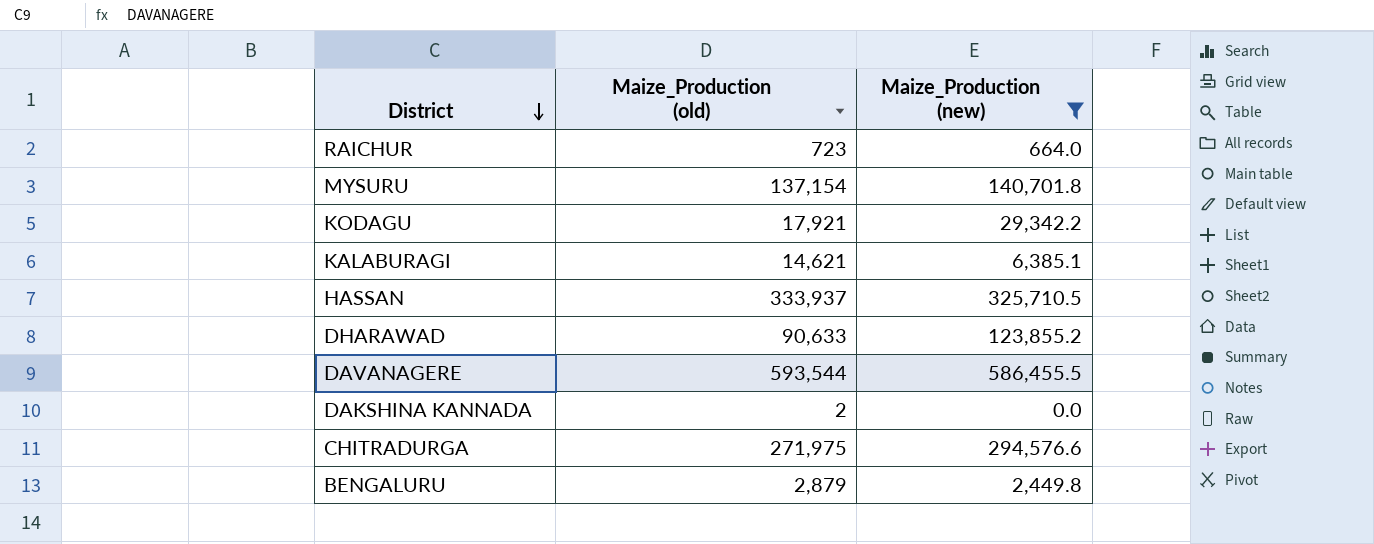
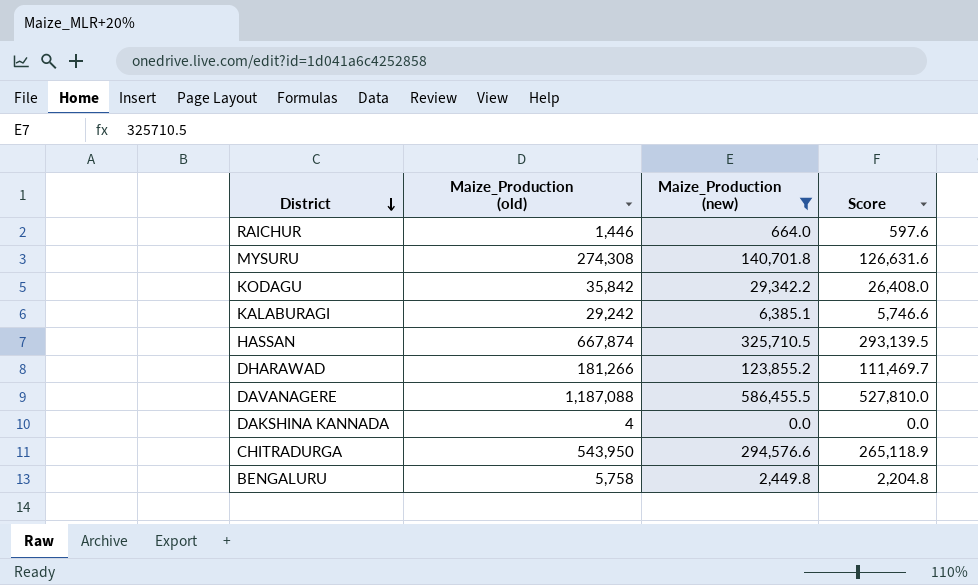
column Score | formula: none -> [Maize_Production (new)] * 0.9
RAICHUR | Maize_Production (old): 723 -> 1,446
MYSURU | Maize_Production (old): 137,154 -> 274,308
KODAGU | Maize_Production (old): 17,921 -> 35,842
KALABURAGI | Maize_Production (old): 14,621 -> 29,242
HASSAN | Maize_Production (old): 333,937 -> 667,874
DHARAWAD | Maize_Production (old): 90,633 -> 181,266
DAVANAGERE | Maize_Production (old): 593,544 -> 1,187,088
DAKSHINA KANNADA | Maize_Production (old): 2 -> 4
CHITRADURGA | Maize_Production (old): 271,975 -> 543,950
BENGALURU | Maize_Production (old): 2,879 -> 5,758

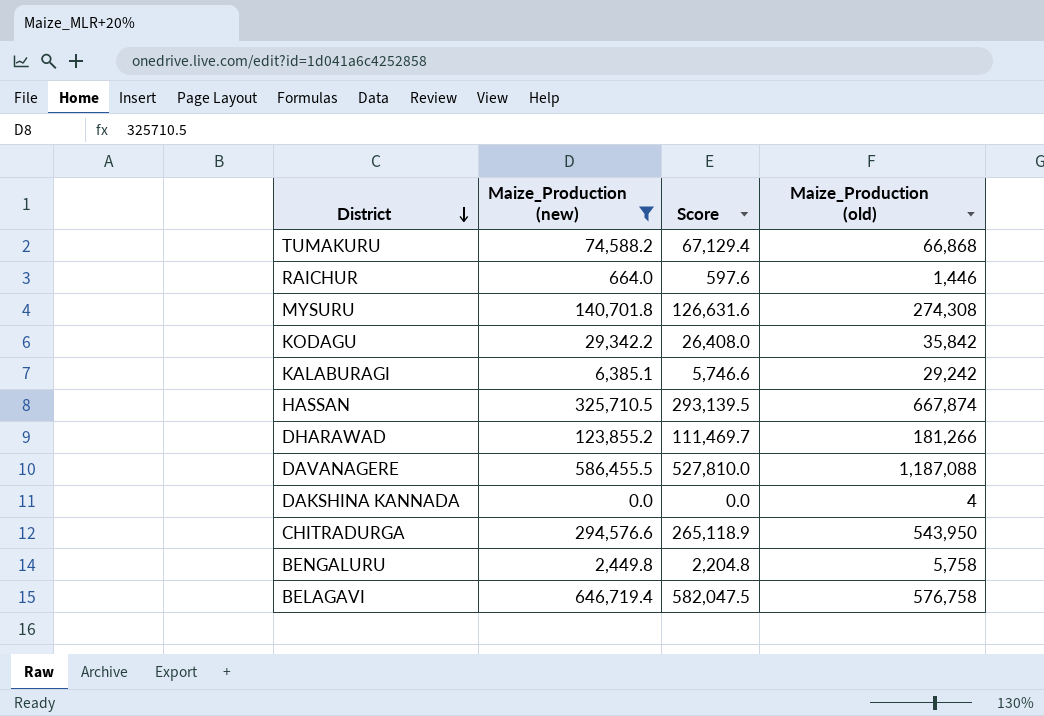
column Maize_Production (old) | position: 2 -> 4
row TUMAKURU: none -> 74,588.2 | 67,129.4 | 66,868
row BELAGAVI: none -> 646,719.4 | 582,047.5 | 576,758

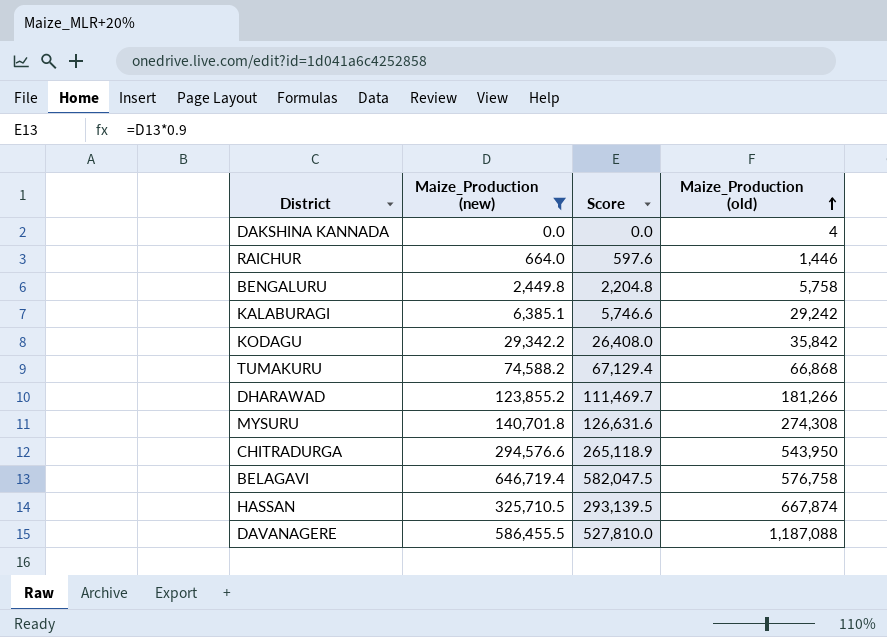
row order: District descending -> Maize_Production (old) ascending

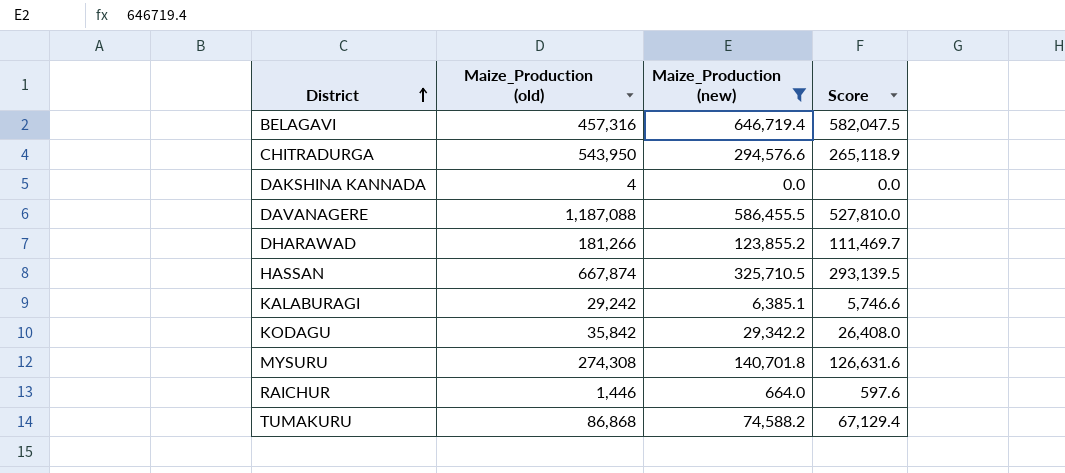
row order: Maize_Production (old) ascending -> District ascending
column Maize_Production (old) | position: 4 -> 2
row BENGALURU: 2,449.8 | 2,204.8 | 5,758 -> none
BELAGAVI | Maize_Production (old): 576,758 -> 457,316
TUMAKURU | Maize_Production (old): 66,868 -> 86,868

